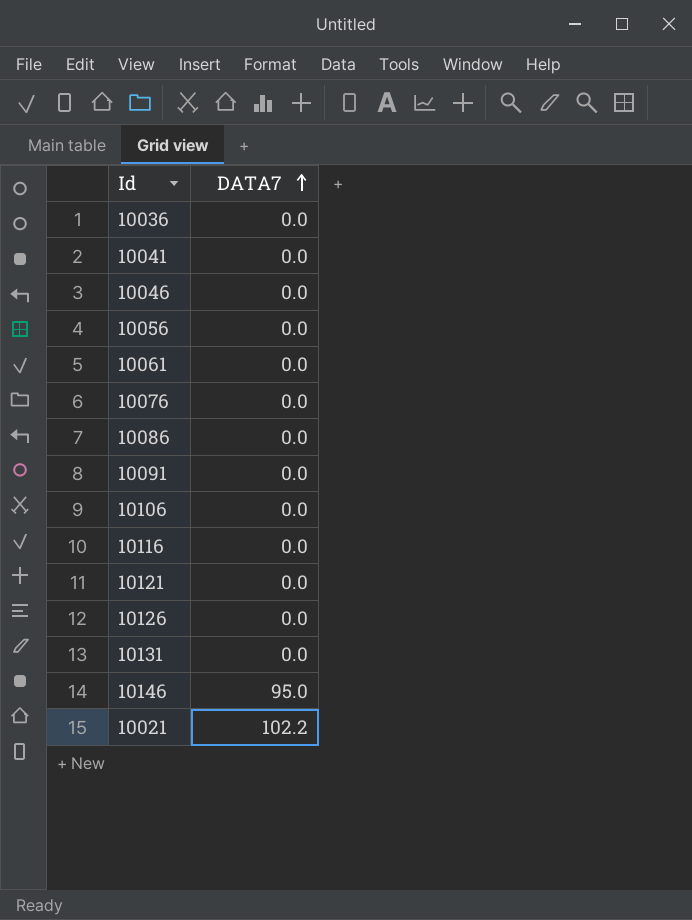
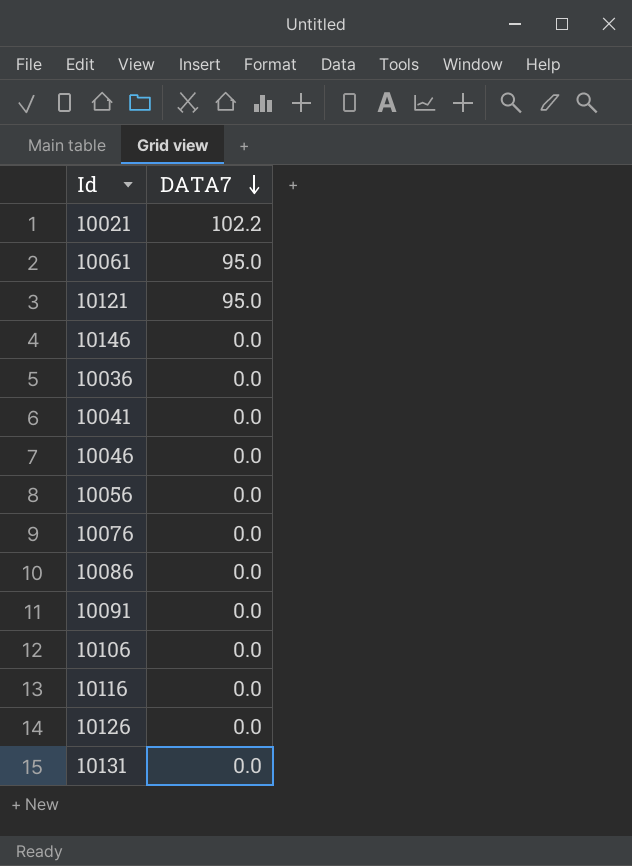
row order: DATA7 ascending -> DATA7 descending
10061 | DATA7: 0.0 -> 95.0
10121 | DATA7: 0.0 -> 95.0
10146 | DATA7: 95.0 -> 0.0

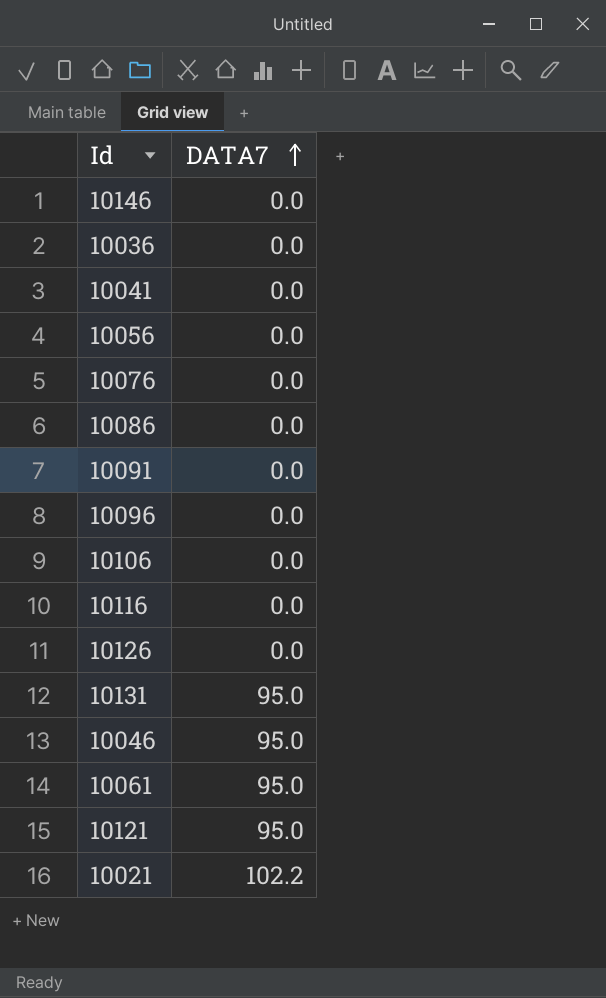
row order: DATA7 descending -> DATA7 ascending
row 10096: none -> 0.0
10131 | DATA7: 0.0 -> 95.0
10046 | DATA7: 0.0 -> 95.0

